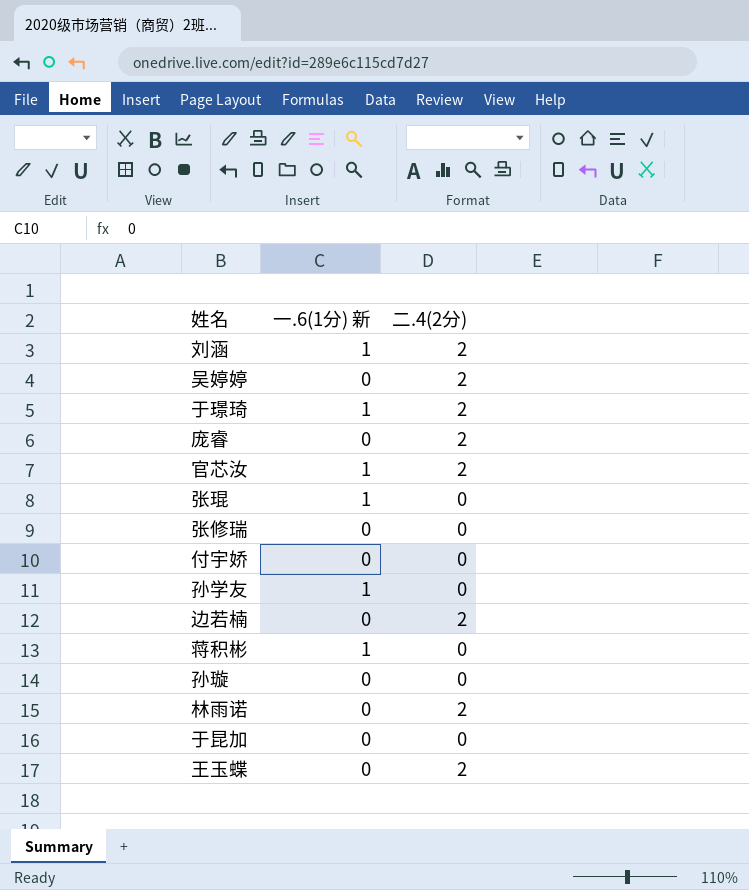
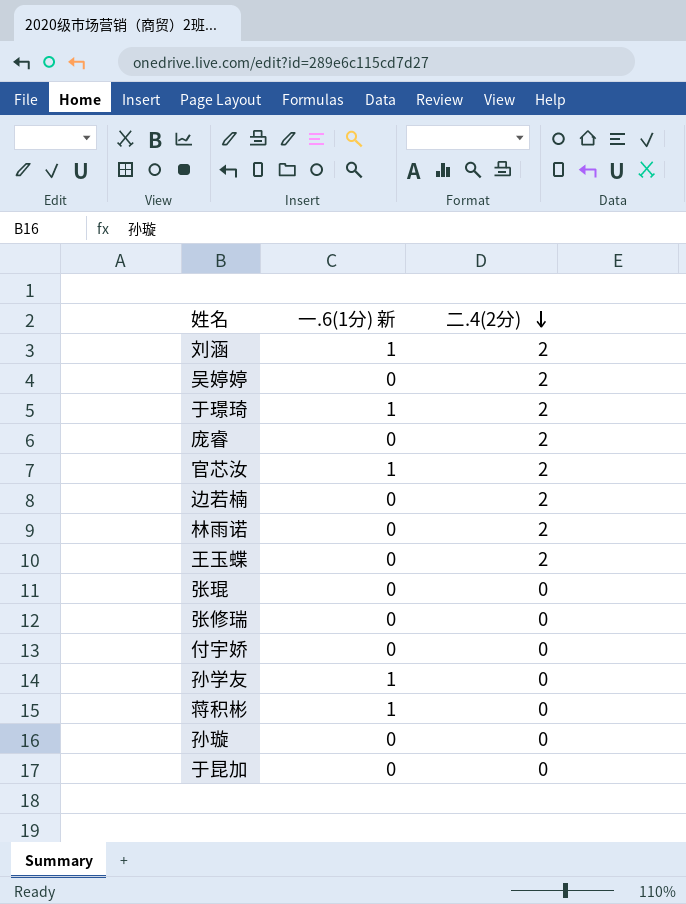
row order: none -> 二.4(2分) descending
张琨 | 一.6(1分) 新: 1 -> 0

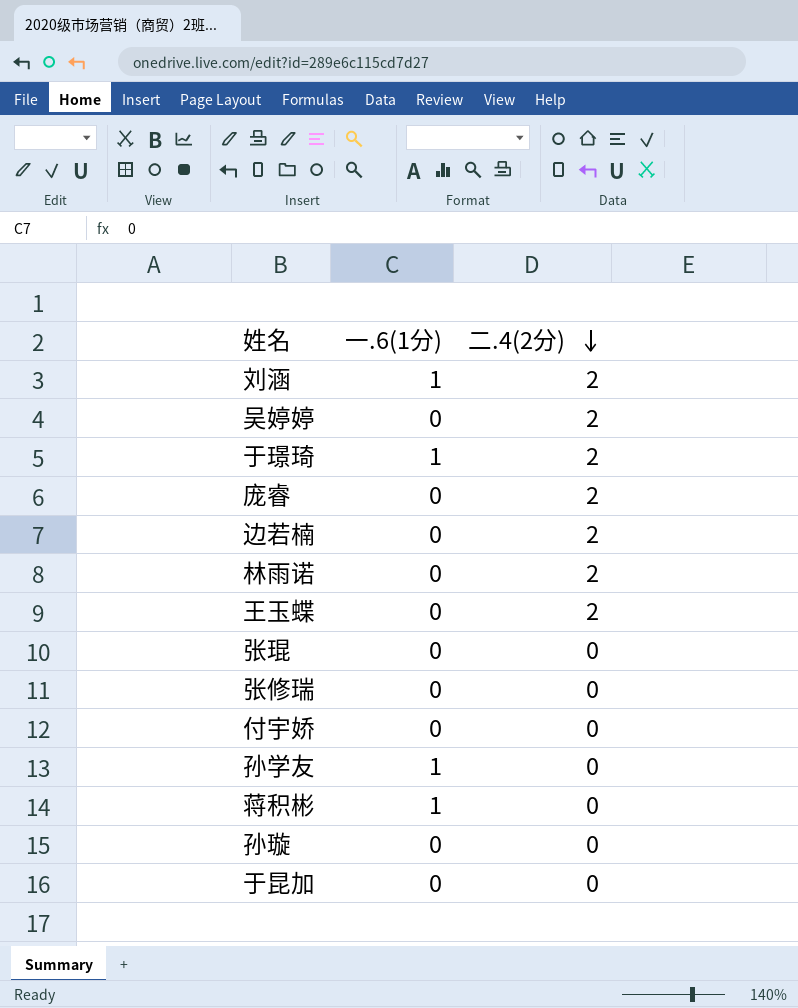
column name: 一.6(1分) 新 -> 一.6(1分)
row 官芯汝: 1 | 2 -> none

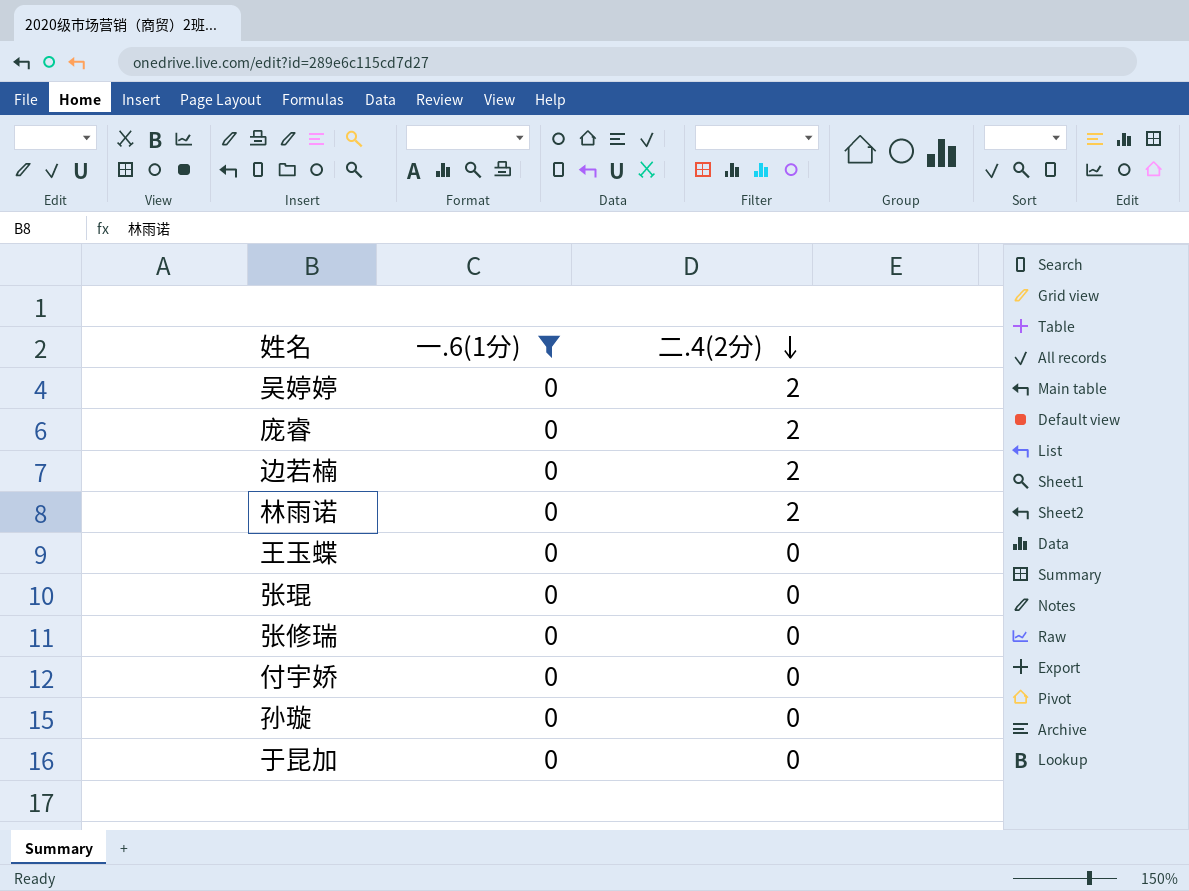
filter: none -> 一.6(1分) = 0
王玉蝶 | 二.4(2分): 2 -> 0

